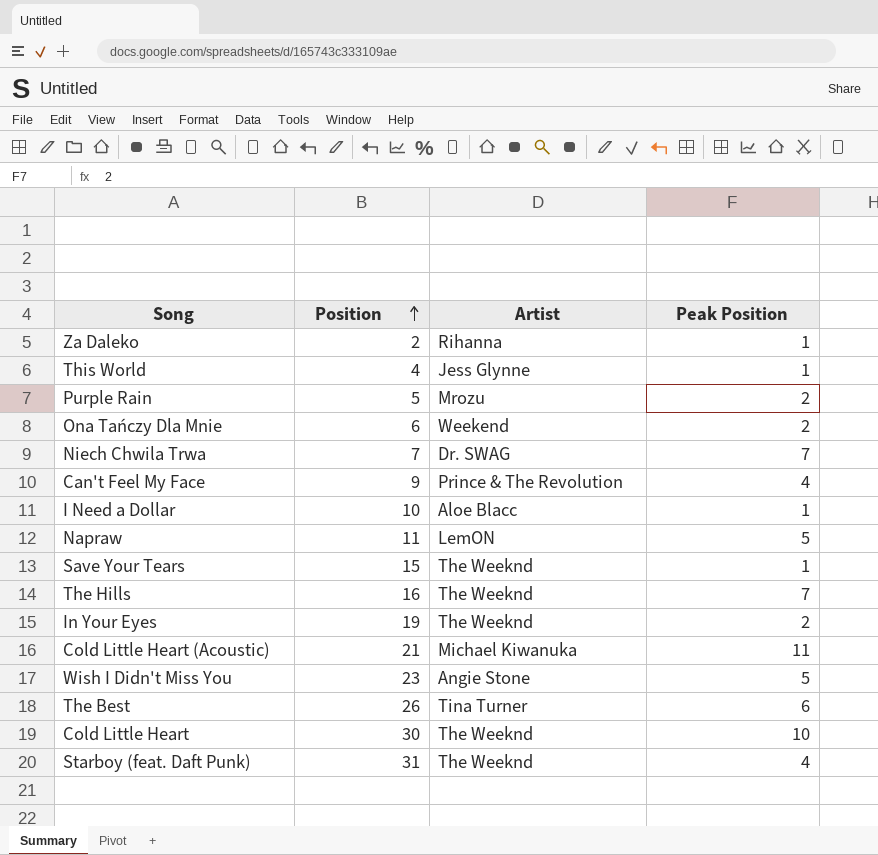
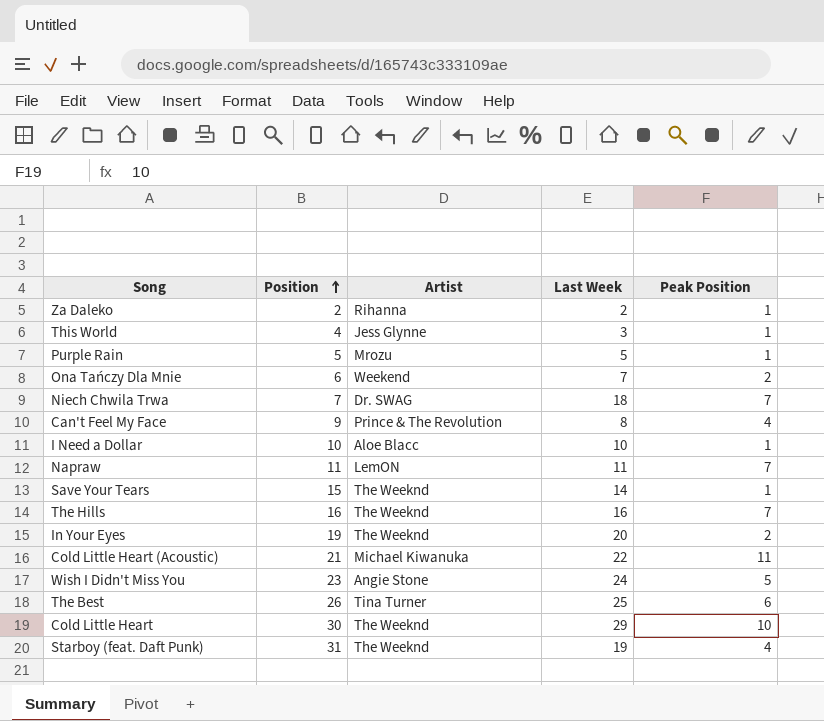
column Last Week | position: none -> 4
Purple Rain | Peak Position: 2 -> 1
Napraw | Peak Position: 5 -> 7

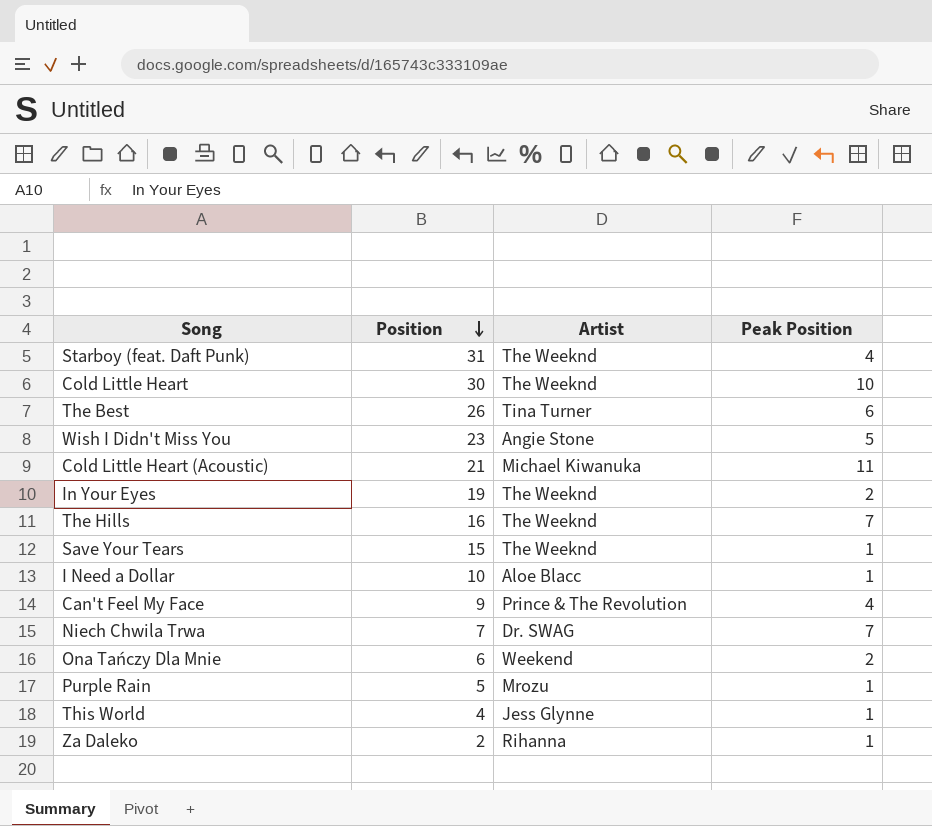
row order: Position ascending -> Position descending
column Last Week | position: 4 -> none
row Napraw: 11 | LemON | 11 | 7 -> none

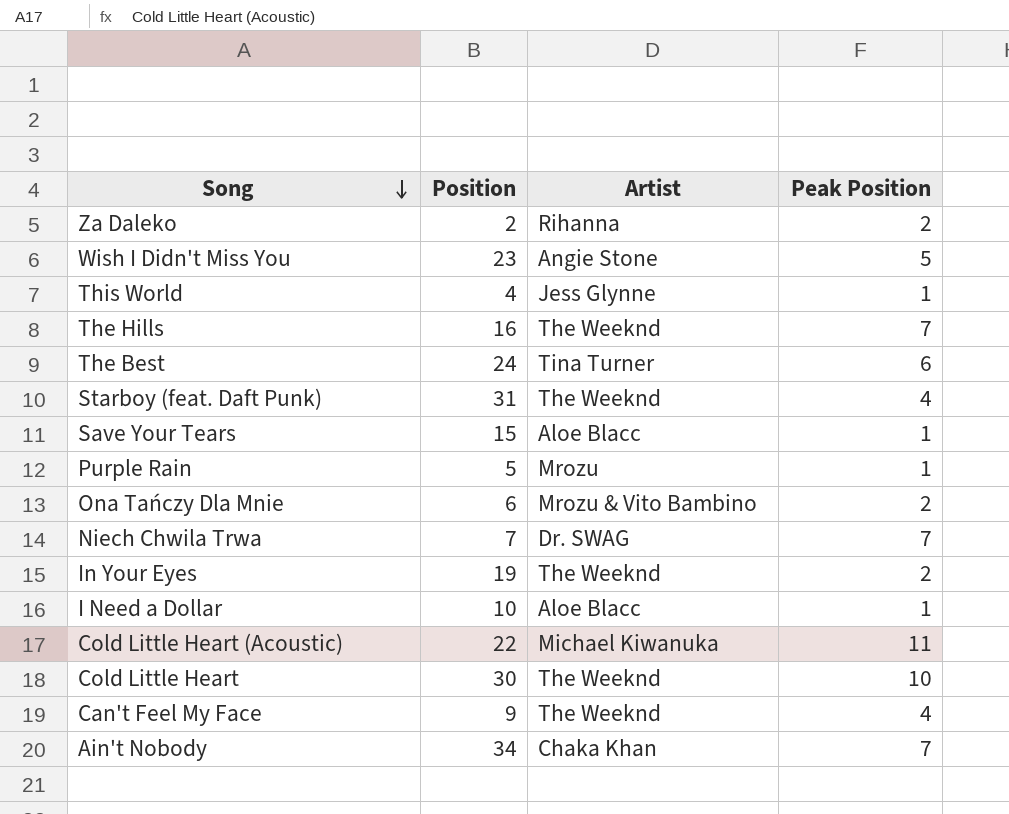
row order: Position descending -> Song descending
Za Daleko | Peak Position: 1 -> 2
The Best | Position: 26 -> 24
Save Your Tears | Artist: The Weeknd -> Aloe Blacc
Ona Tańczy Dla Mnie | Artist: Weekend -> Mrozu & Vito Bambino
Cold Little Heart (Acoustic) | Position: 21 -> 22
Can't Feel My Face | Artist: Prince & The Revolution -> The Weeknd
row Ain't Nobody: none -> 34 | Chaka Khan | 7

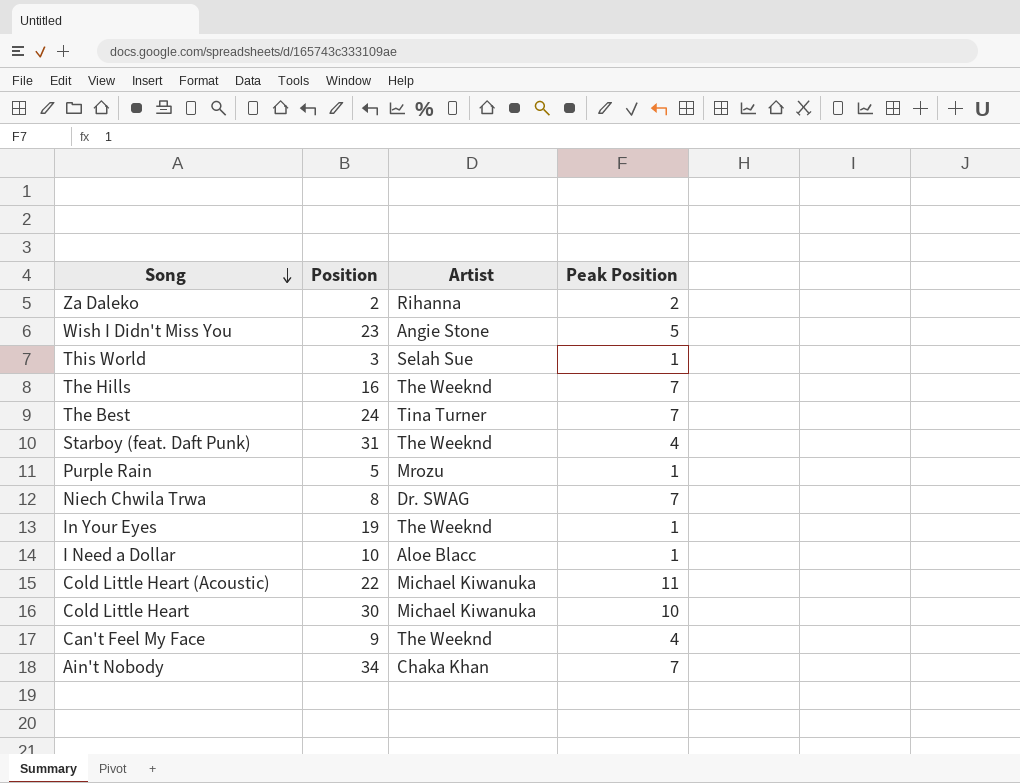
row Save Your Tears: 15 | Aloe Blacc | 1 -> none
row Ona Tańczy Dla Mnie: 6 | Mrozu & Vito Bambino | 2 -> none
This World | Position: 4 -> 3
This World | Artist: Jess Glynne -> Selah Sue
The Best | Peak Position: 6 -> 7
Niech Chwila Trwa | Position: 7 -> 8
In Your Eyes | Peak Position: 2 -> 1
Cold Little Heart | Artist: The Weeknd -> Michael Kiwanuka

